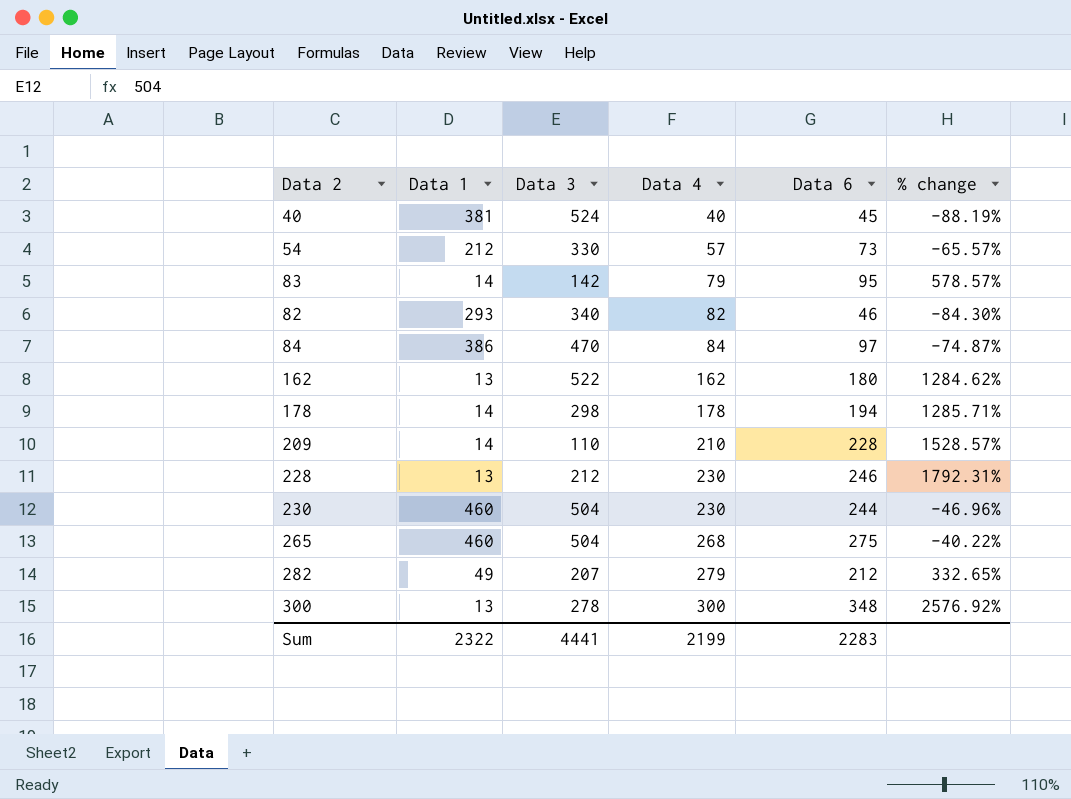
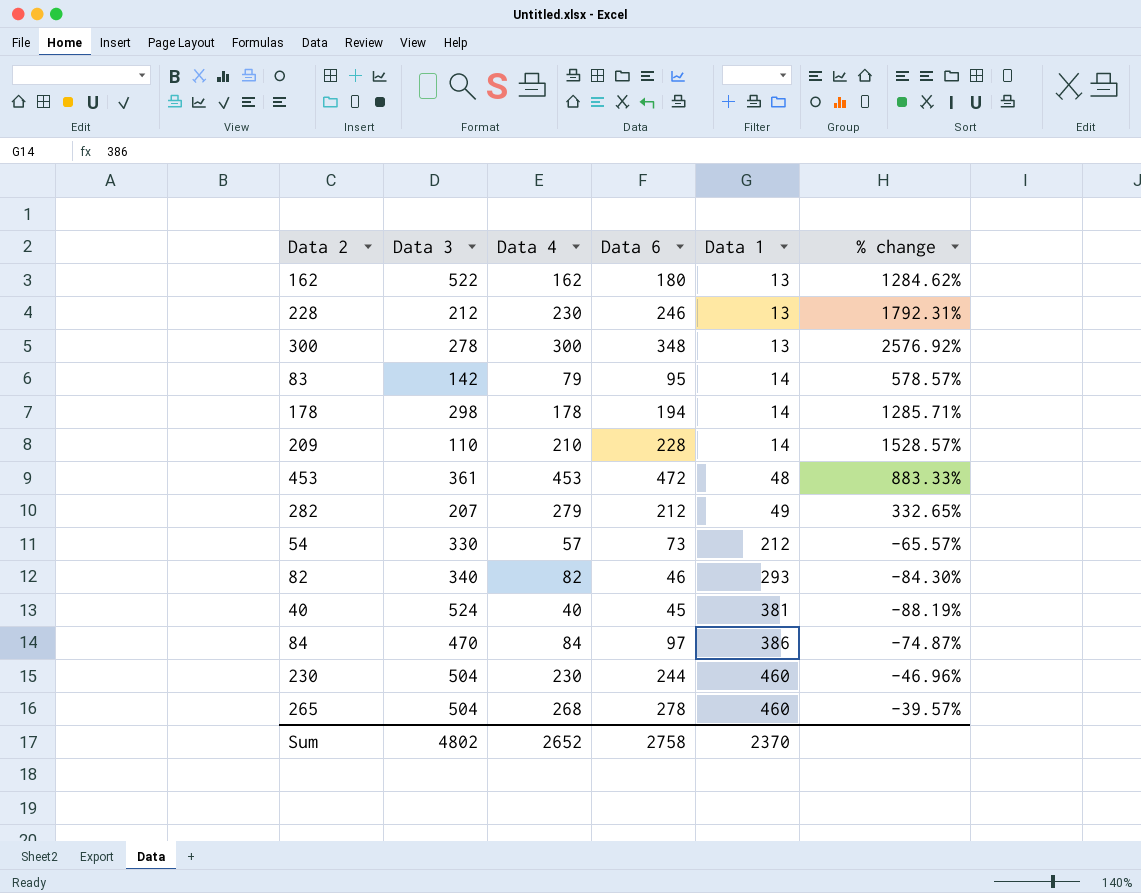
row order: Data 4 ascending -> Data 1 ascending
column Data 1 | position: 2 -> 5
row 453: none -> 361 | 453 | 472 | 48 | 883.33%
265 | Data 6: 275 -> 278
265 | % change: -40.22% -> -39.57%
Sum | Data 3: 4441 -> 4802
Sum | Data 4: 2199 -> 2652
Sum | Data 6: 2283 -> 2758
Sum | Data 1: 2322 -> 2370

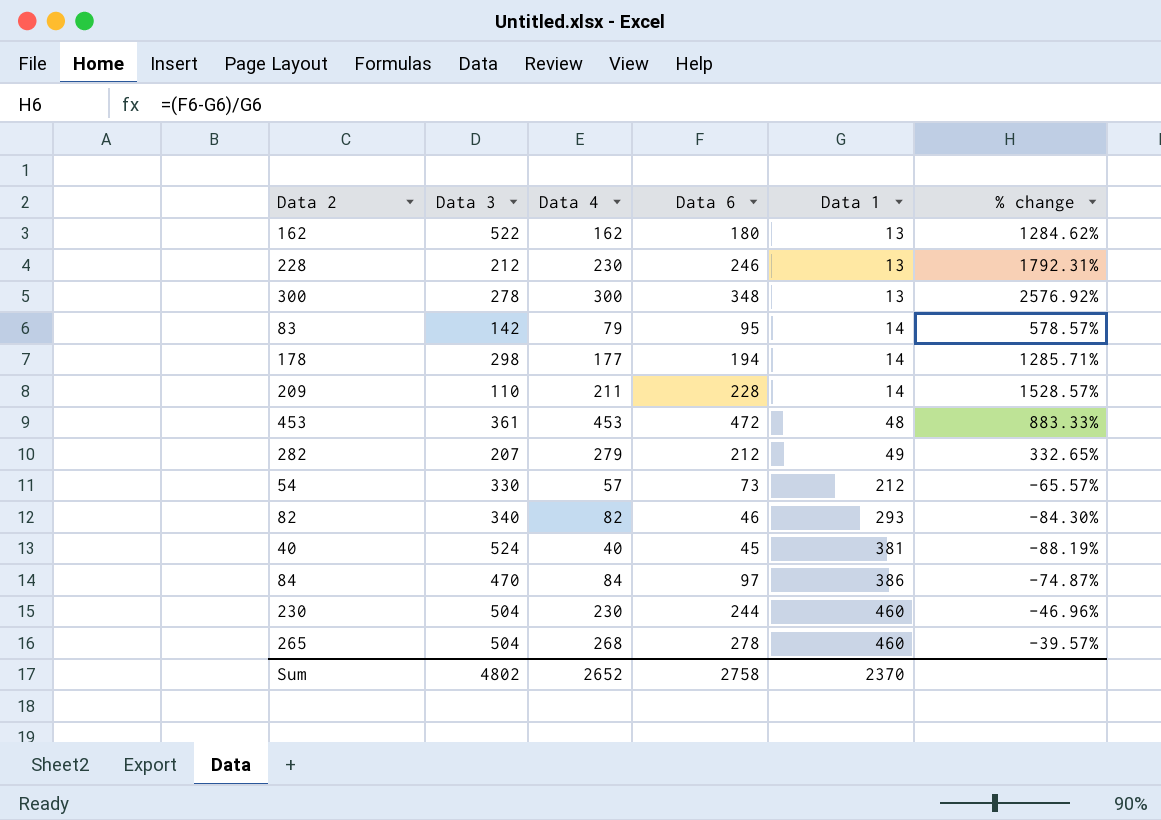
178 | Data 4: 178 -> 177
209 | Data 4: 210 -> 211

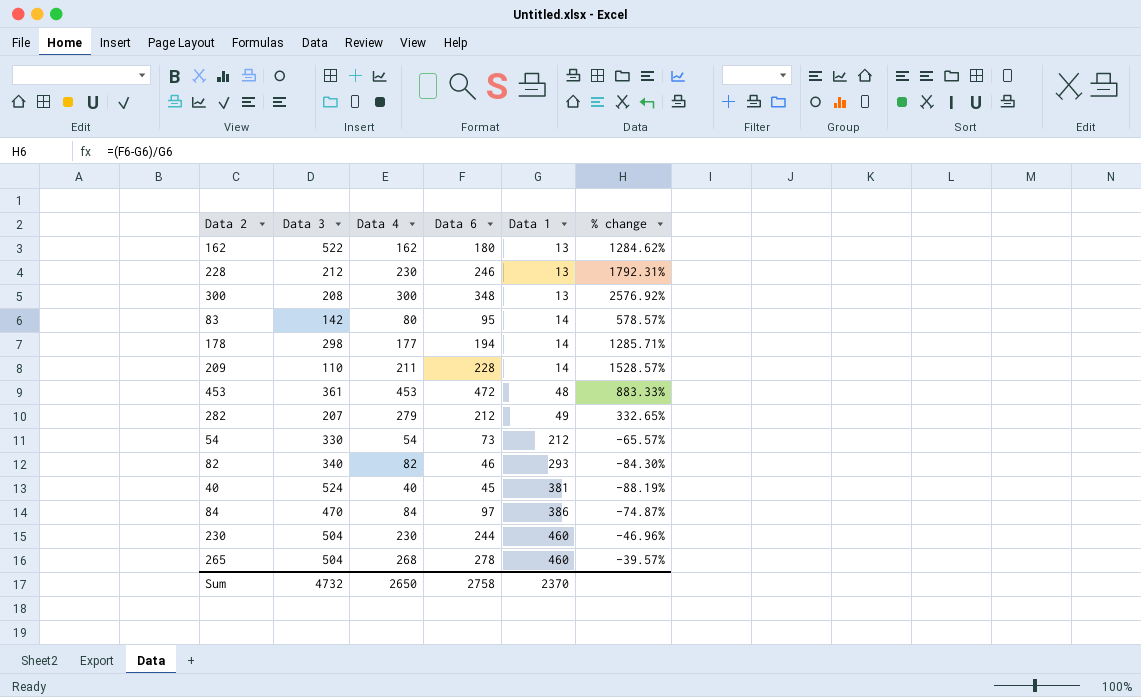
300 | Data 3: 278 -> 208
83 | Data 4: 79 -> 80
54 | Data 4: 57 -> 54
Sum | Data 3: 4802 -> 4732
Sum | Data 4: 2652 -> 2650

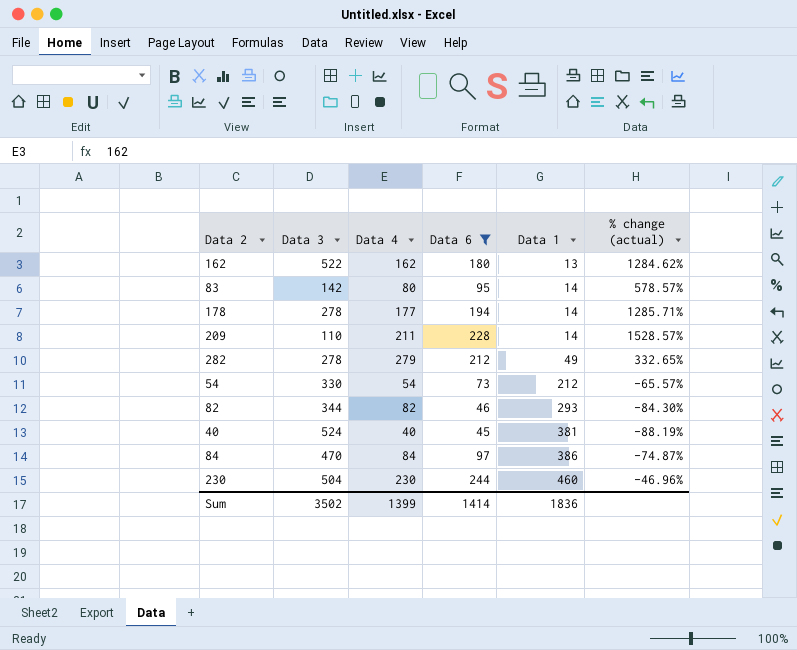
filter: none -> Data 6 <= 244
column name: % change -> % change (actual)
178 | Data 3: 298 -> 278
282 | Data 3: 207 -> 278
82 | Data 3: 340 -> 344
Sum | Data 3: 4732 -> 3502
Sum | Data 4: 2650 -> 1399
Sum | Data 6: 2758 -> 1414
Sum | Data 1: 2370 -> 1836

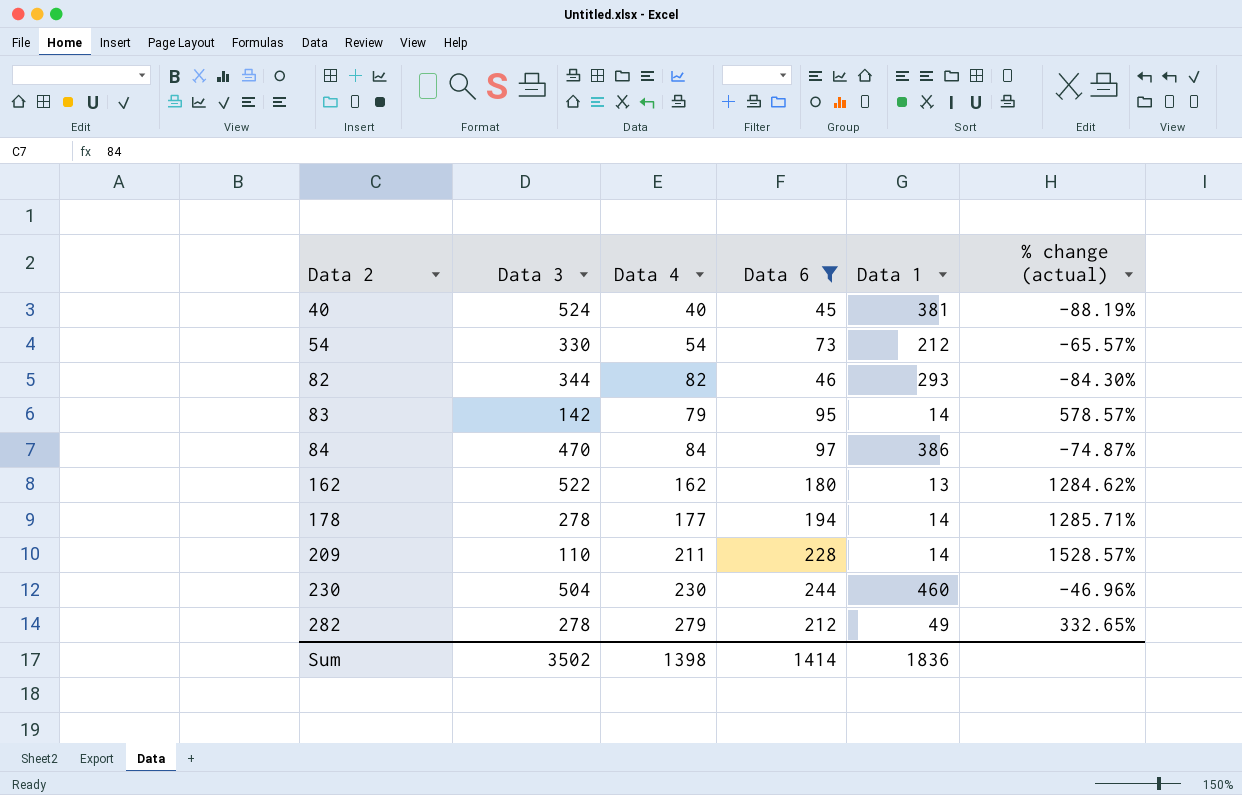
row order: Data 1 ascending -> Data 2 ascending
83 | Data 4: 80 -> 79
Sum | Data 4: 1399 -> 1398

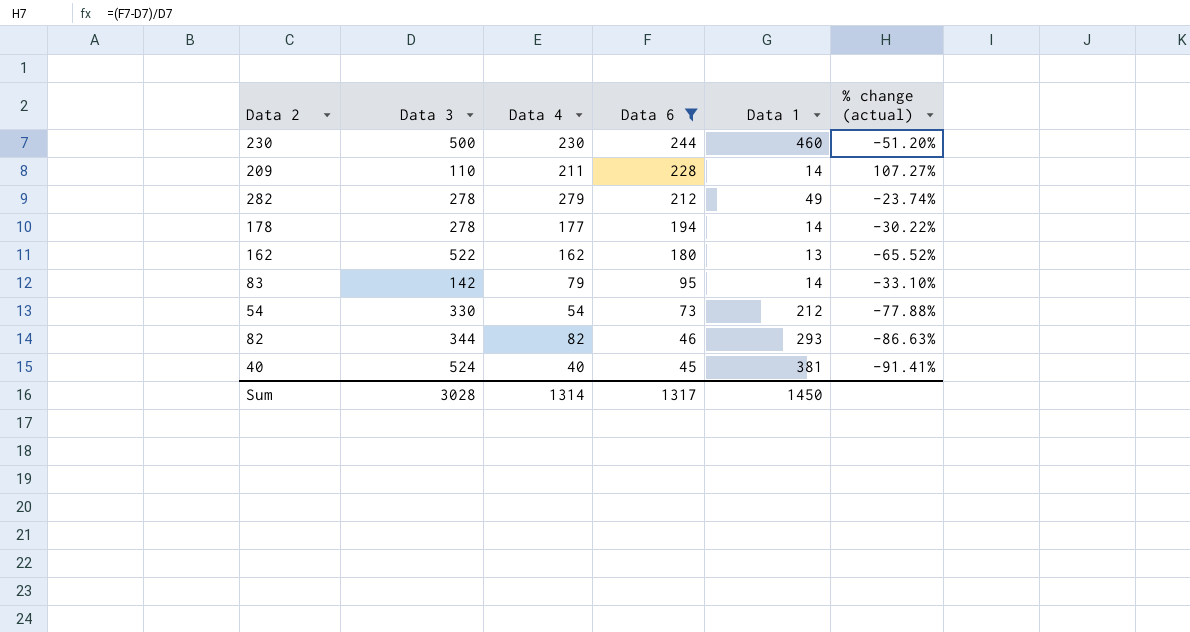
row order: Data 2 ascending -> Data 6 descending
column % change (actual) | formula: ([Data 6] - [Data 1]) / [Data 1] -> ([Data 6] - [Data 3]) / [Data 3]
row 84: 470 | 84 | 97 | 386 | -74.87% -> none
230 | Data 3: 504 -> 500
Sum | Data 3: 3502 -> 3028
Sum | Data 4: 1398 -> 1314
Sum | Data 6: 1414 -> 1317
Sum | Data 1: 1836 -> 1450

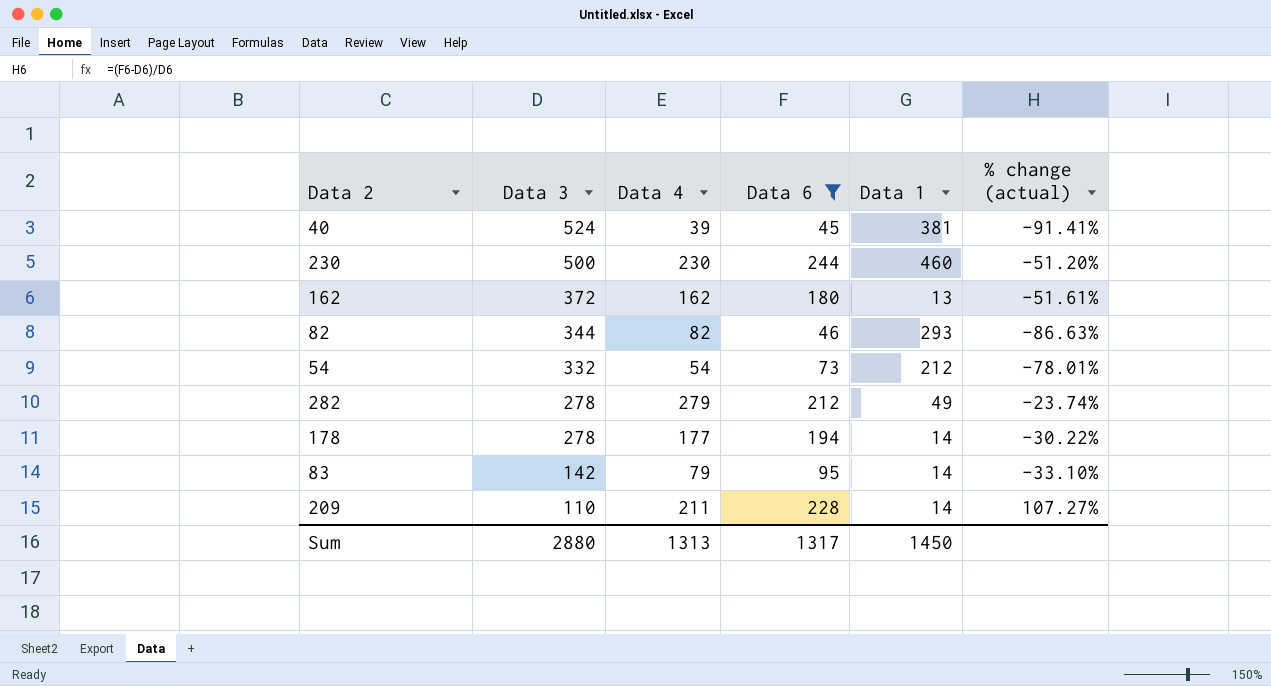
row order: Data 6 descending -> Data 3 descending
40 | Data 4: 40 -> 39
162 | Data 3: 522 -> 372
162 | % change (actual): -65.52% -> -51.61%
54 | Data 3: 330 -> 332
54 | % change (actual): -77.88% -> -78.01%
Sum | Data 3: 3028 -> 2880
Sum | Data 4: 1314 -> 1313

